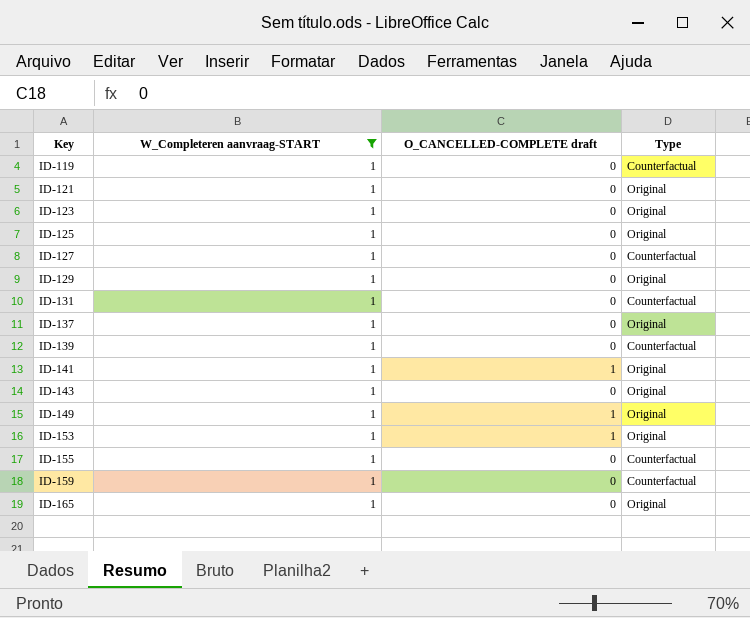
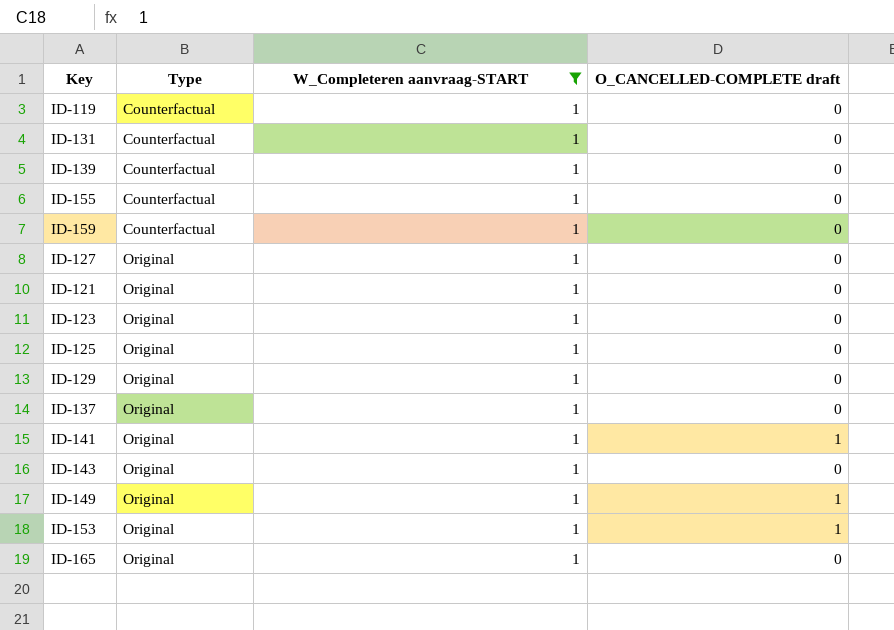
row order: Key ascending -> Type ascending
column Type | position: 4 -> 2
ID-127 | Type: Counterfactual -> Original

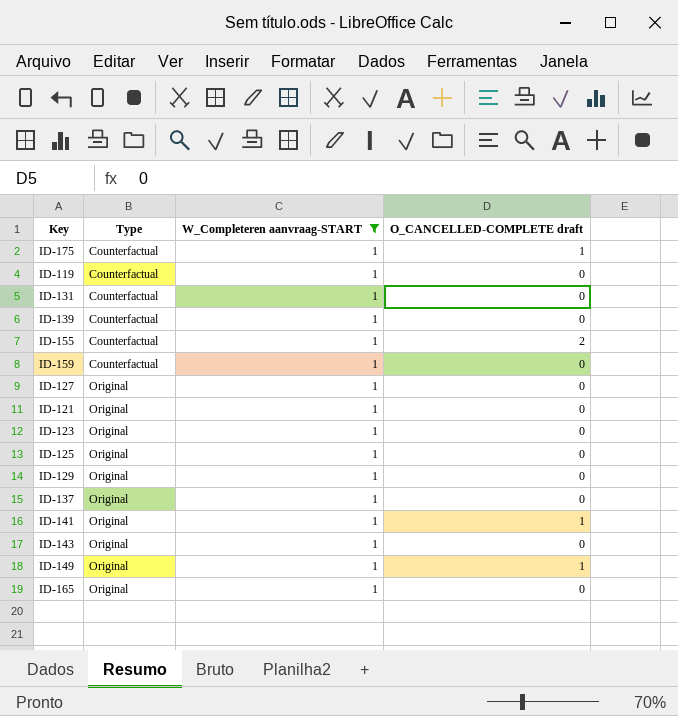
row ID-153: Original | 1 | 1 -> none
row ID-175: none -> Counterfactual | 1 | 1
ID-155 | O_CANCELLED-COMPLETE draft: 0 -> 2

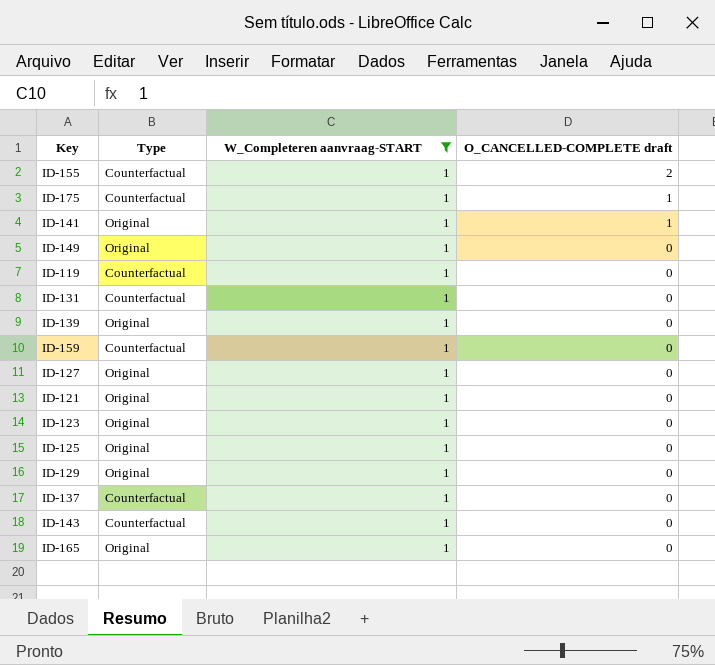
row order: Type ascending -> O_CANCELLED-COMPLETE draft descending
ID-149 | O_CANCELLED-COMPLETE draft: 1 -> 0
ID-139 | Type: Counterfactual -> Original
ID-137 | Type: Original -> Counterfactual
ID-143 | Type: Original -> Counterfactual

